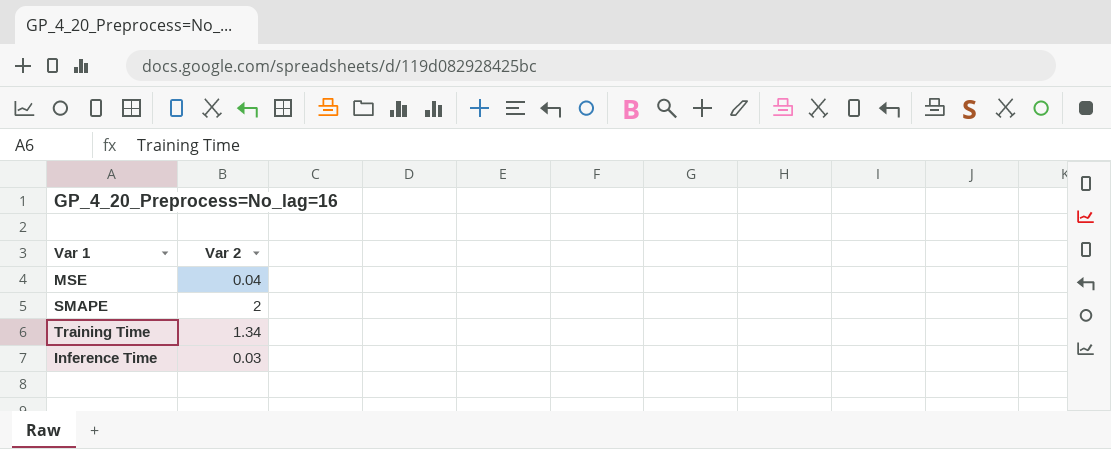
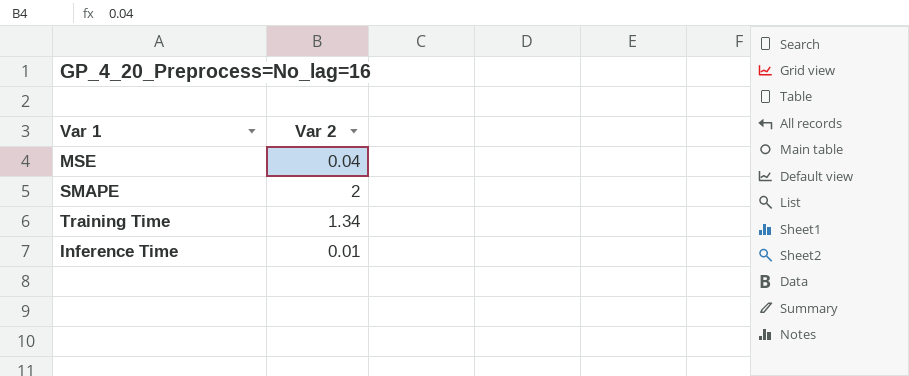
Inference Time | Var 2: 0.03 -> 0.01

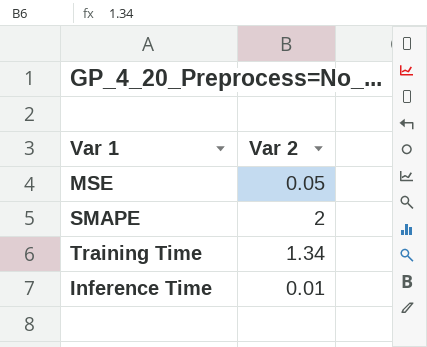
MSE | Var 2: 0.04 -> 0.05

